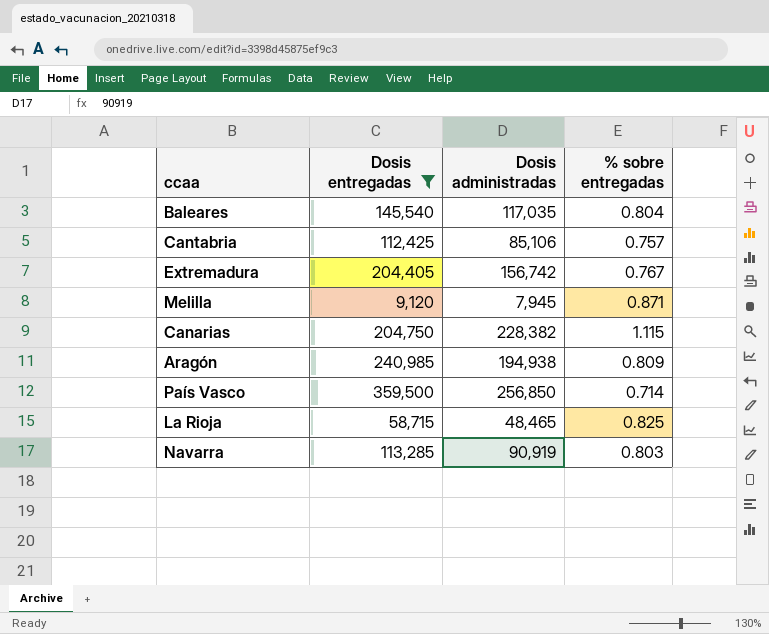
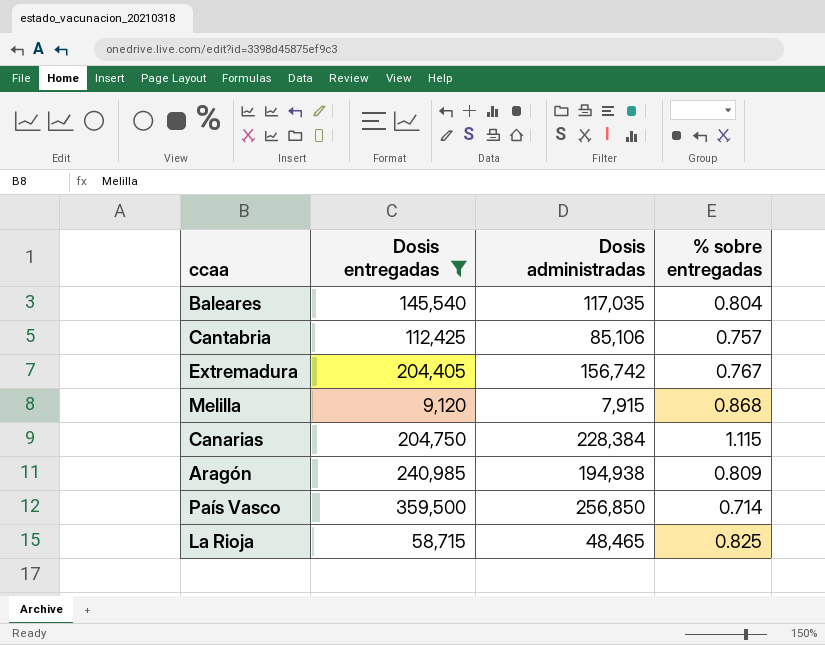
row Navarra: 113,285 | 90,919 | 0.803 -> none
Melilla | Dosis administradas: 7,945 -> 7,915
Melilla | % sobre entregadas: 0.871 -> 0.868
Canarias | Dosis administradas: 228,382 -> 228,384

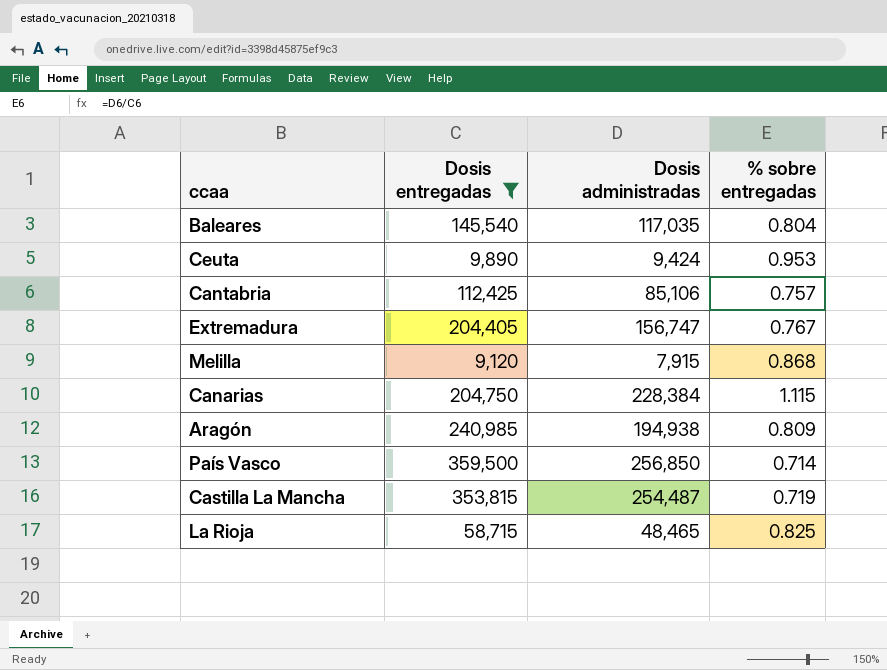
row Ceuta: none -> 9,890 | 9,424 | 0.953
Extremadura | Dosis administradas: 156,742 -> 156,747
row Castilla La Mancha: none -> 353,815 | 254,487 | 0.719

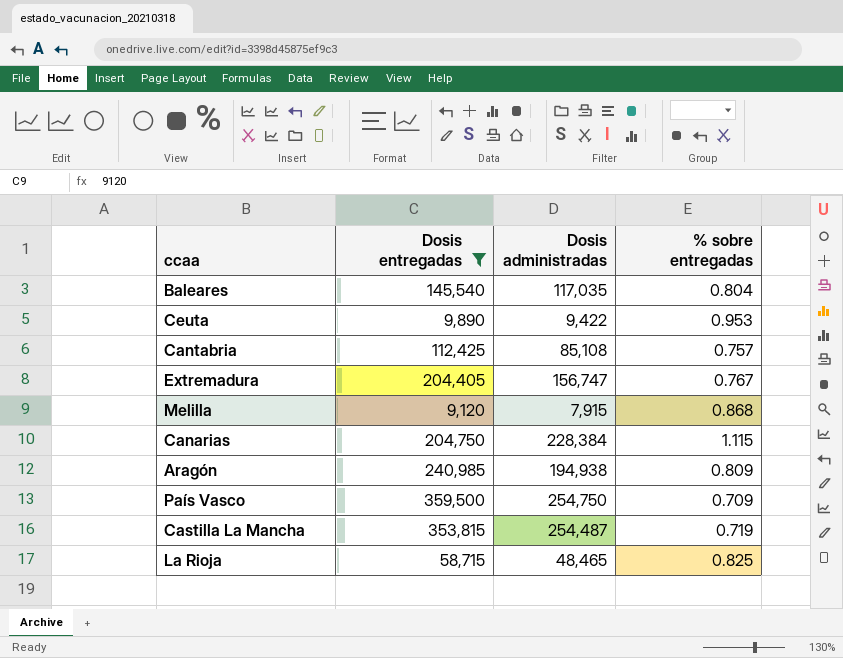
Ceuta | Dosis administradas: 9,424 -> 9,422
Cantabria | Dosis administradas: 85,106 -> 85,108
País Vasco | Dosis administradas: 256,850 -> 254,750
País Vasco | % sobre entregadas: 0.714 -> 0.709

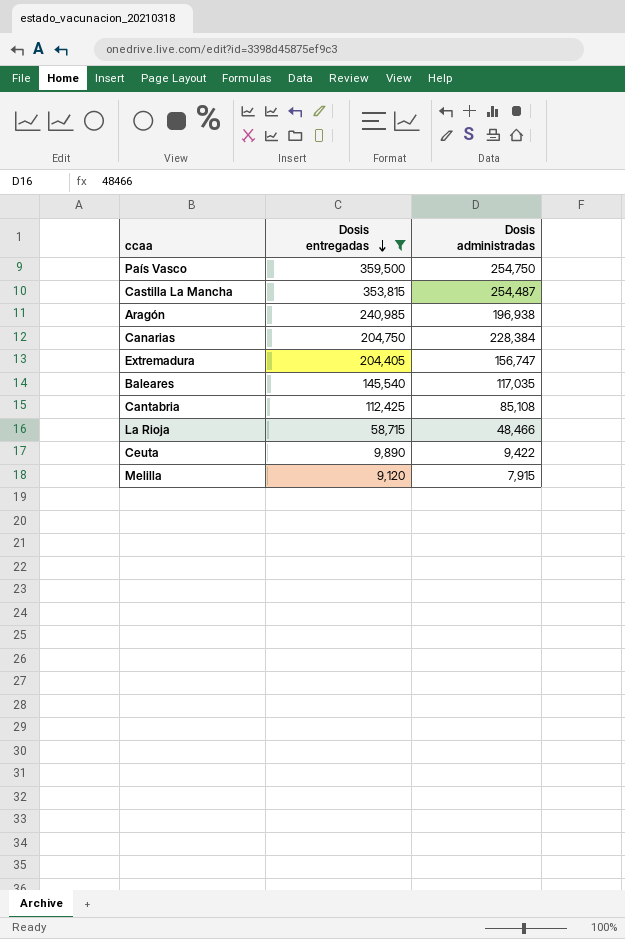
row order: none -> Dosis entregadas descending
column % sobre entregadas | formula: [Dosis administradas] / [Dosis entregadas] -> none
Aragón | Dosis administradas: 194,938 -> 196,938
La Rioja | Dosis administradas: 48,465 -> 48,466

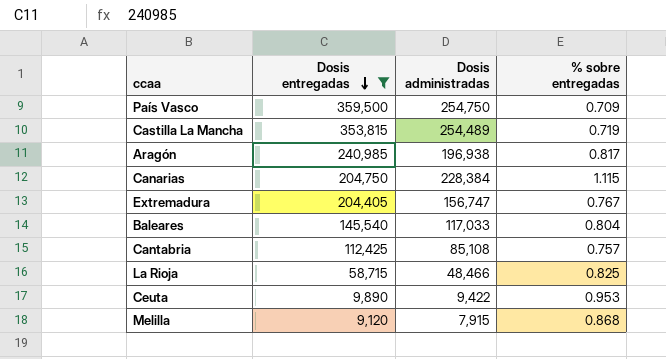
column % sobre entregadas | formula: none -> [Dosis administradas] / [Dosis entregadas]
Castilla La Mancha | Dosis administradas: 254,487 -> 254,489
Baleares | Dosis administradas: 117,035 -> 117,033

